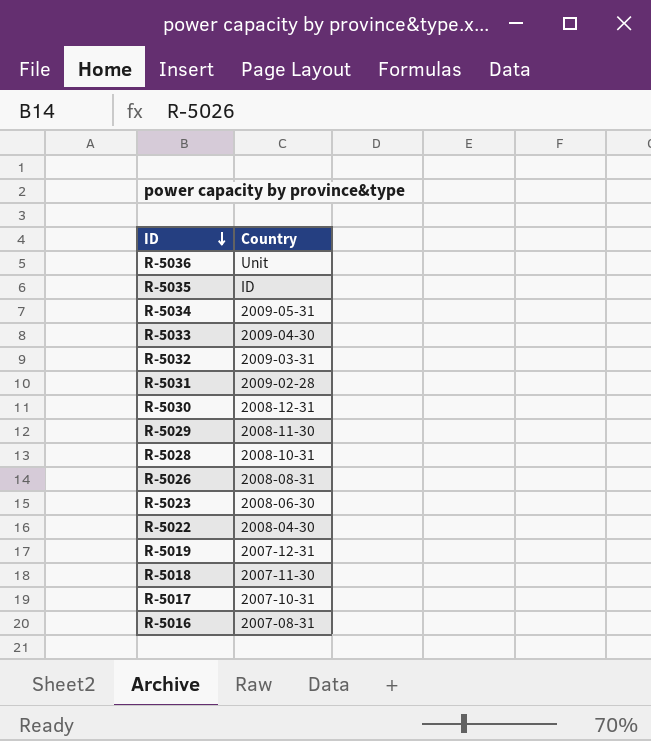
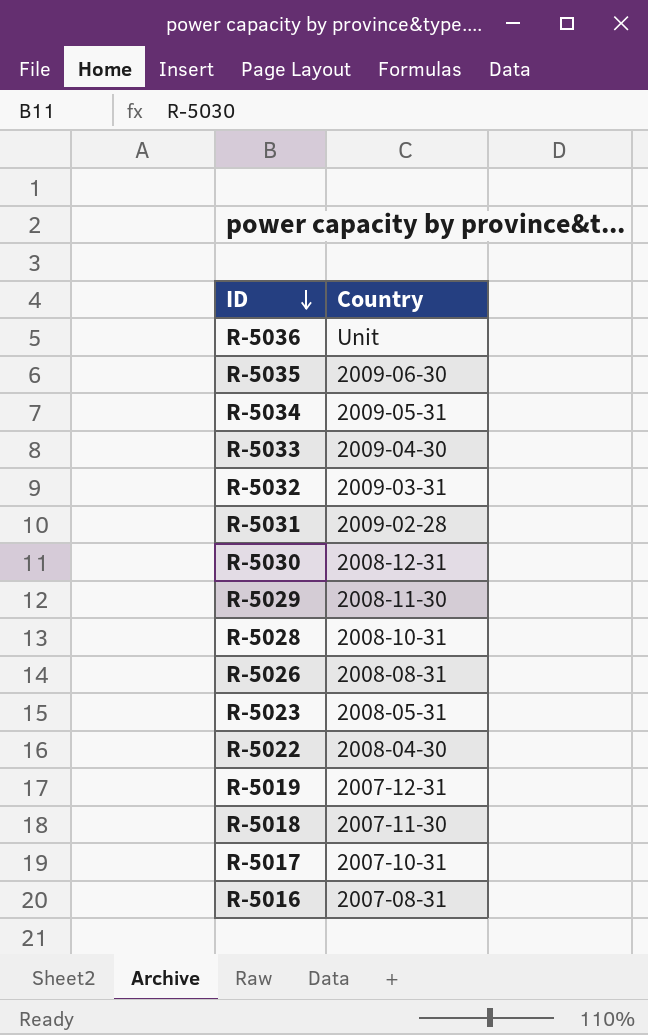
R-5035 | Country: ID -> 2009-06-30
R-5023 | Country: 2008-06-30 -> 2008-05-31

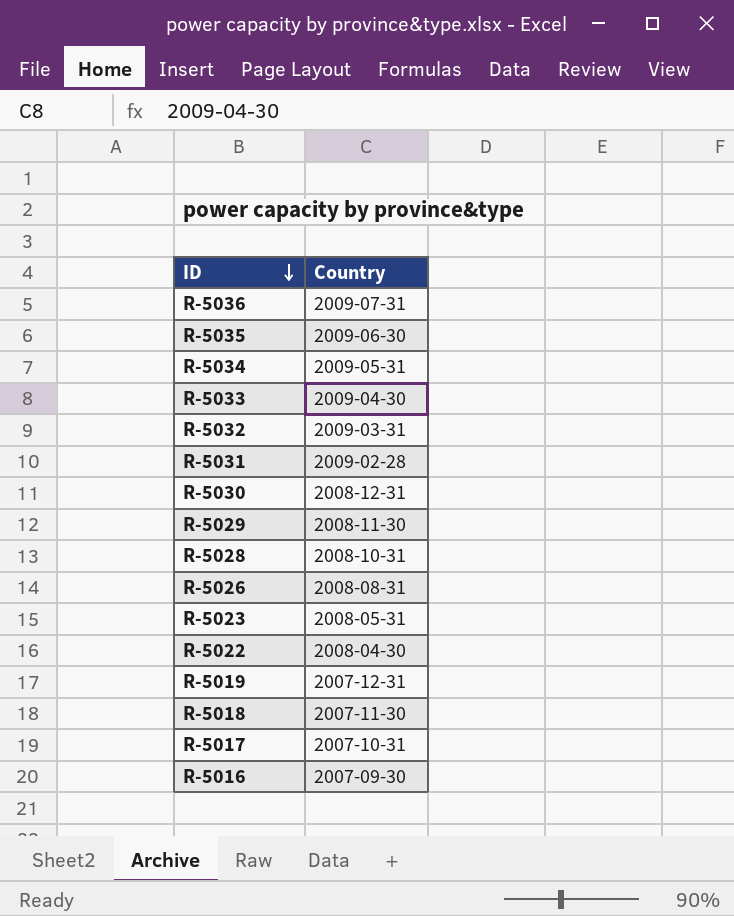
R-5036 | Country: Unit -> 2009-07-31
R-5016 | Country: 2007-08-31 -> 2007-09-30

